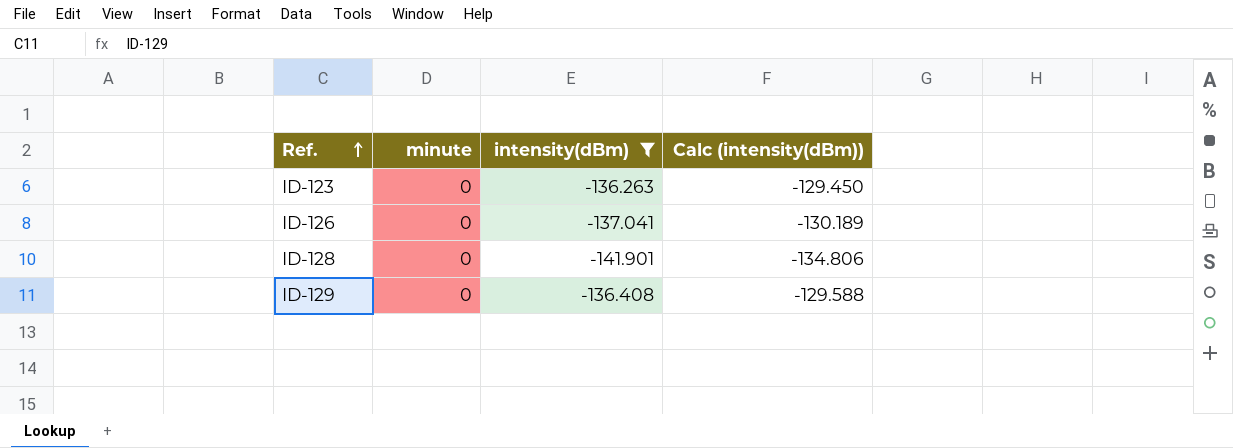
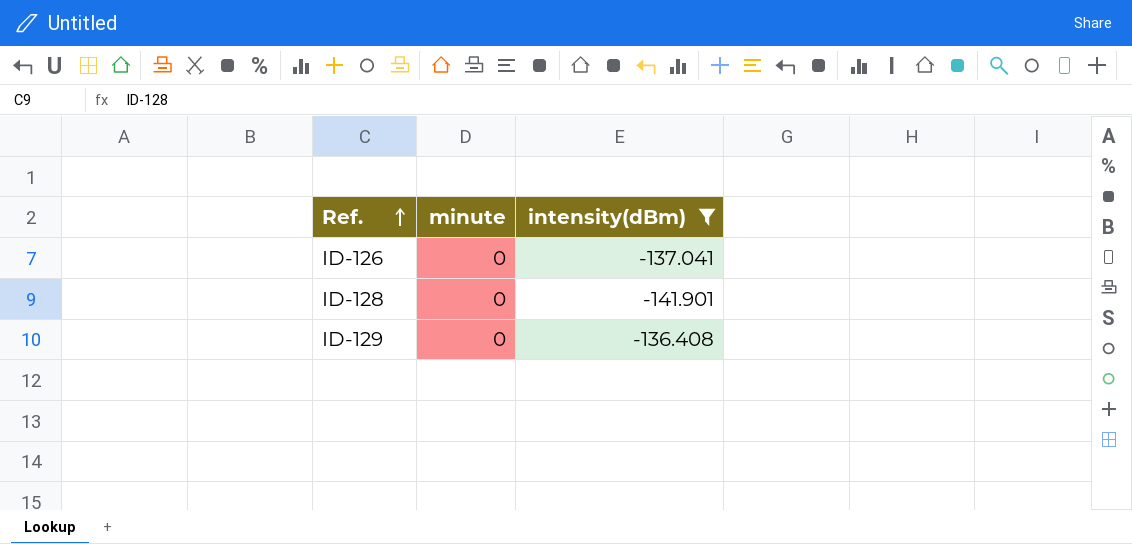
column Calc (intensity(dBm)) | formula: [intensity(dBm)] * 0.95 -> none
row ID-123: 0 | -136.263 | -129.450 -> none

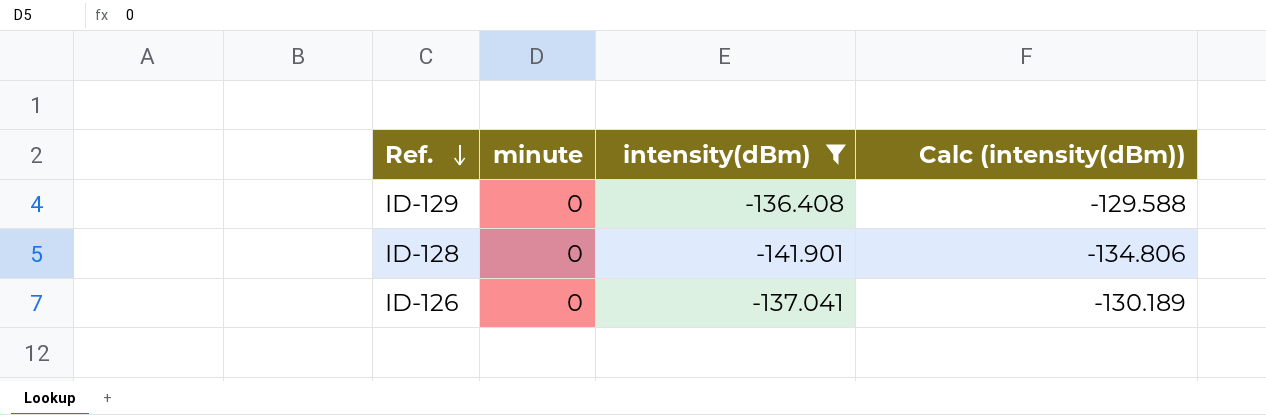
row order: Ref. ascending -> Ref. descending
column Calc (intensity(dBm)) | formula: none -> [intensity(dBm)] * 0.95

